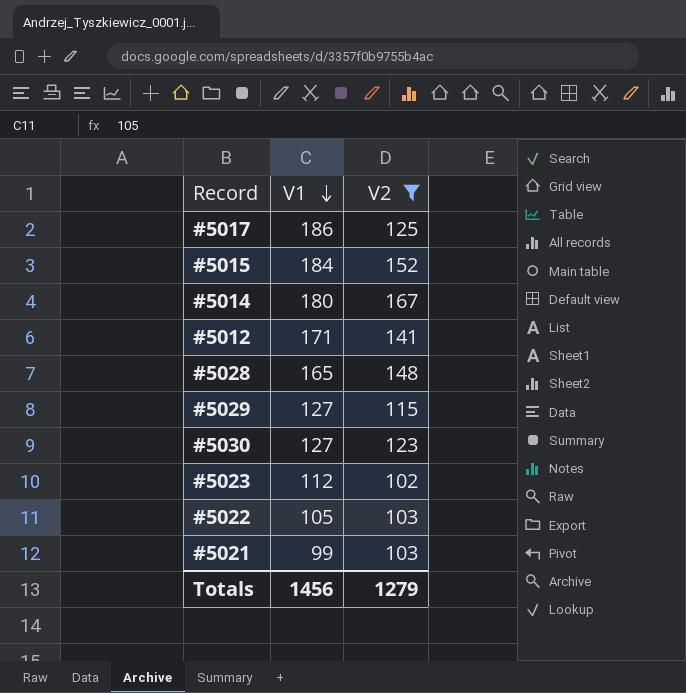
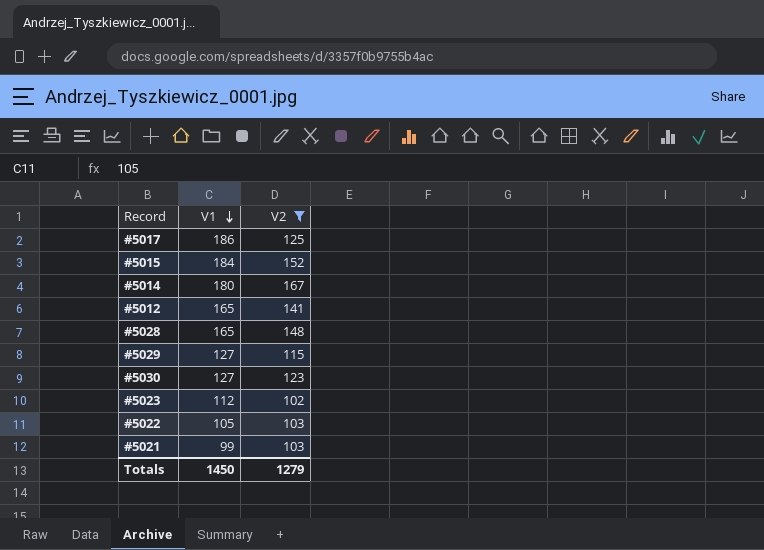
#5012 | V1: 171 -> 165
Totals | V1: 1456 -> 1450

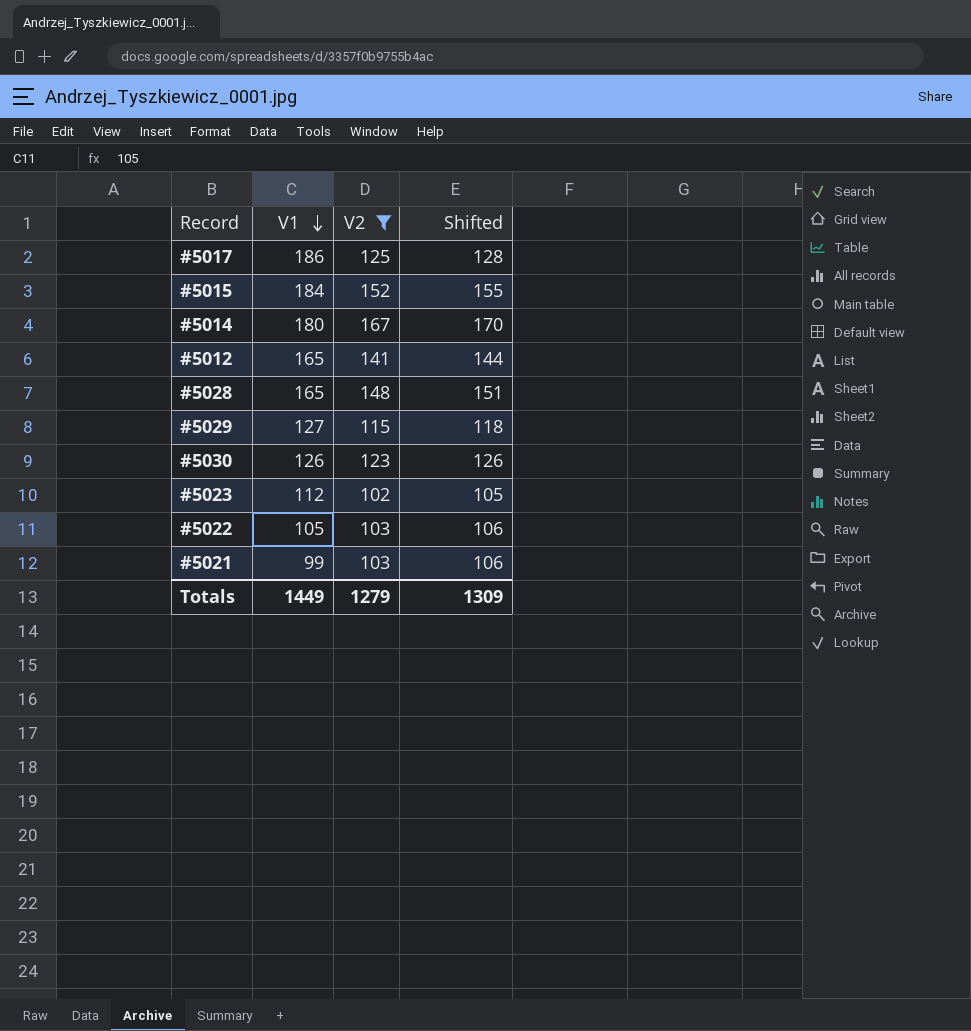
column Shifted | formula: none -> [V2] + 3
#5030 | V1: 127 -> 126
Totals | V1: 1450 -> 1449

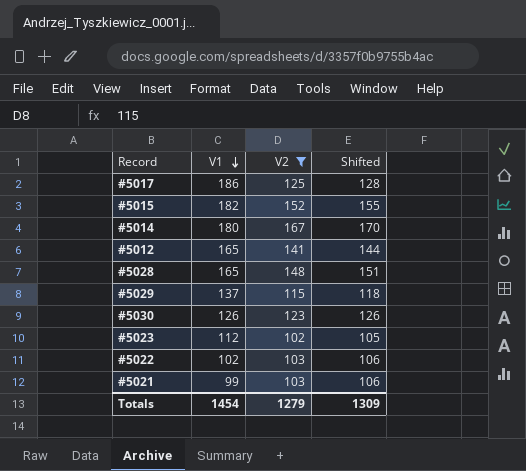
#5015 | V1: 184 -> 182
#5029 | V1: 127 -> 137
#5022 | V1: 105 -> 102
Totals | V1: 1449 -> 1454

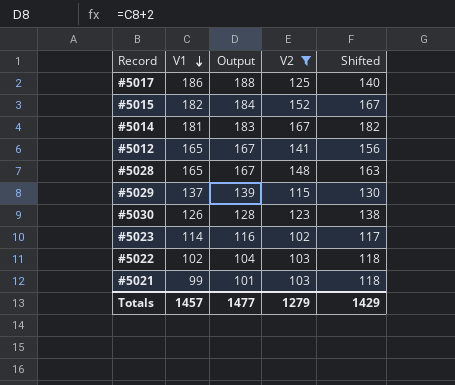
column Output | formula: none -> [V1] + 2
column Shifted | formula: [V2] + 3 -> [V2] + 15
#5014 | V1: 180 -> 181
#5023 | V1: 112 -> 114
Totals | V1: 1454 -> 1457
Totals | Shifted: 1309 -> 1429

